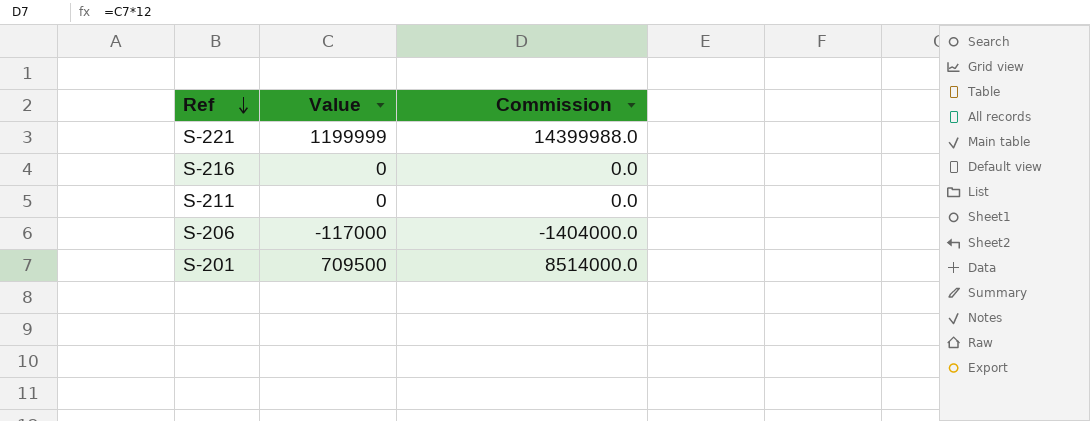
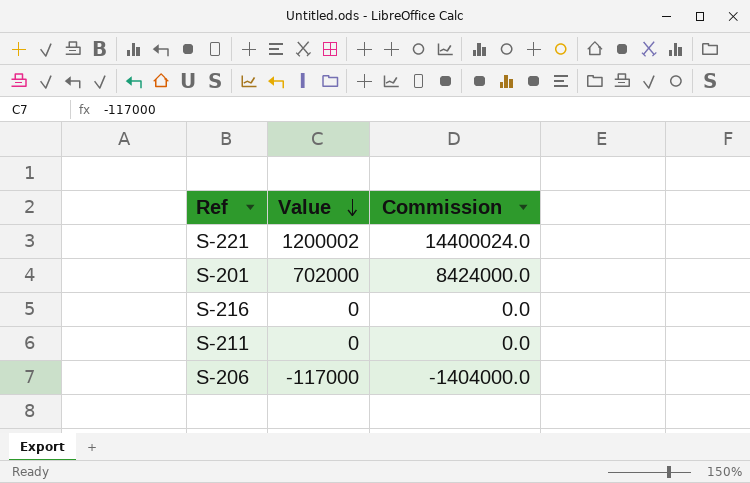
row order: Ref descending -> Value descending
S-221 | Value: 1199999 -> 1200002
S-221 | Commission: 14399988.0 -> 14400024.0
S-201 | Value: 709500 -> 702000
S-201 | Commission: 8514000.0 -> 8424000.0

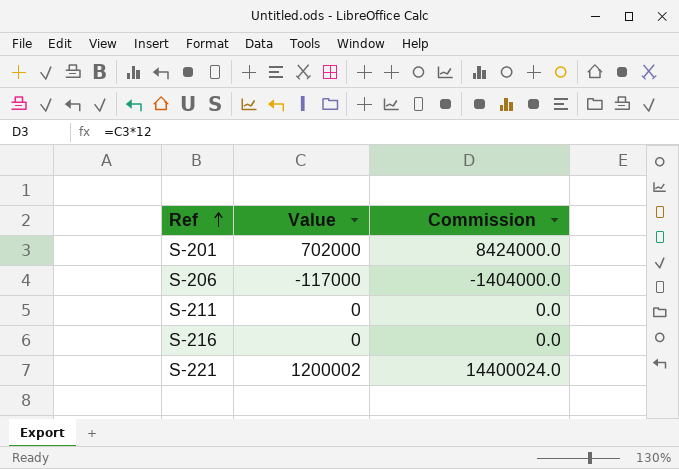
row order: Value descending -> Ref ascending

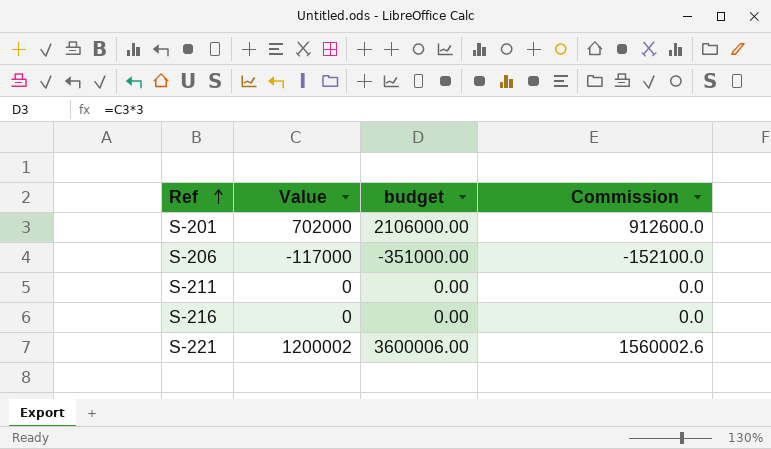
column budget | formula: none -> [Value] * 3
column Commission | formula: [Value] * 12 -> [Value] * 1.3

